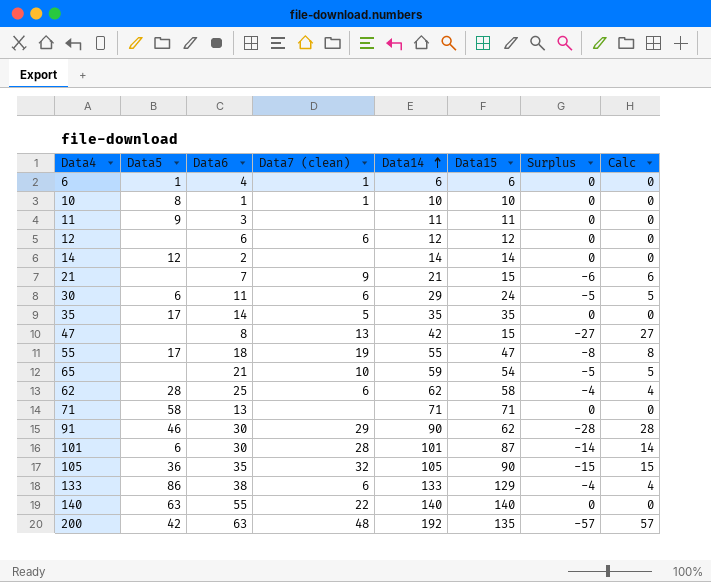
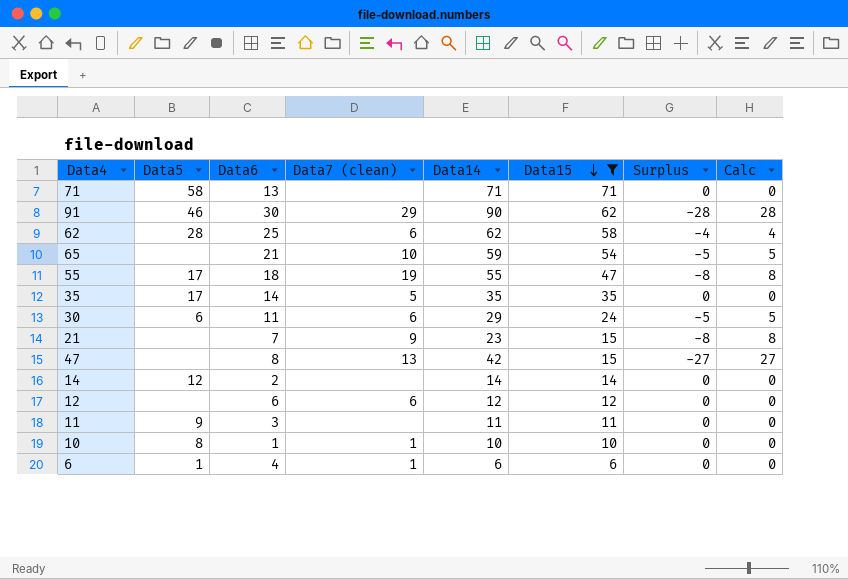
filter: none -> Data15 <= 71
row order: Data14 ascending -> Data15 descending
21 | Data14: 21 -> 23
21 | Surplus: -6 -> -8
21 | Calc: 6 -> 8

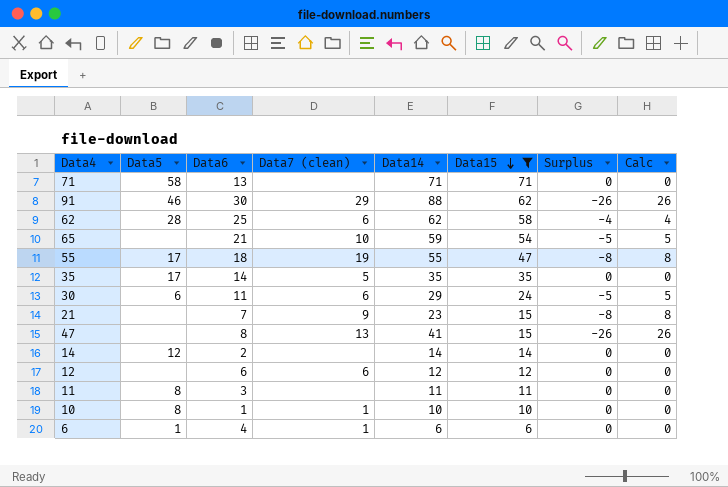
91 | Data14: 90 -> 88
91 | Surplus: -28 -> -26
91 | Calc: 28 -> 26
47 | Data14: 42 -> 41
47 | Surplus: -27 -> -26
47 | Calc: 27 -> 26
11 | Data5: 9 -> 8

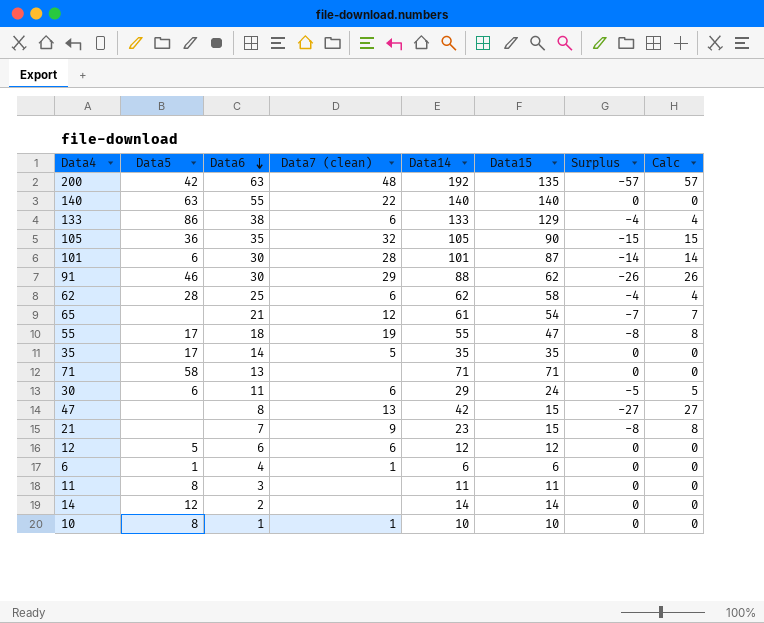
filter: Data15 <= 71 -> none
row order: Data15 descending -> Data6 descending
65 | Data7 (clean): 10 -> 12
65 | Data14: 59 -> 61
65 | Surplus: -5 -> -7
65 | Calc: 5 -> 7
47 | Data14: 41 -> 42
47 | Surplus: -26 -> -27
47 | Calc: 26 -> 27
12 | Data5: none -> 5

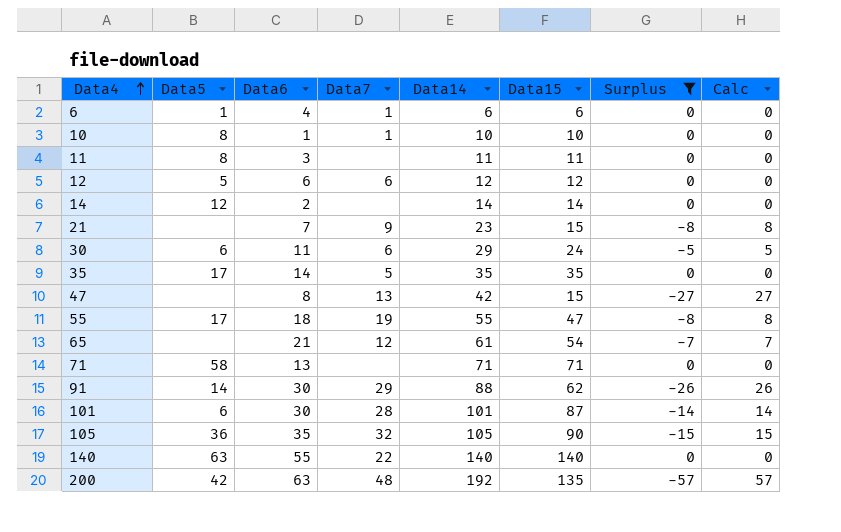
filter: none -> Surplus != -4
row order: Data6 descending -> Data4 ascending
column name: Data7 (clean) -> Data7
91 | Data5: 46 -> 14

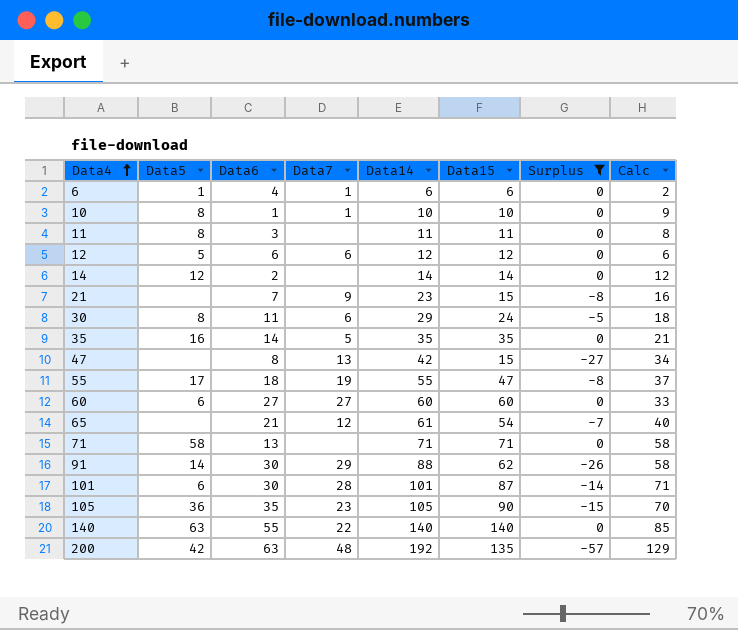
column Calc | formula: [Data14] - [Data15] -> [Data14] - [Data6]
30 | Data5: 6 -> 8
35 | Data5: 17 -> 16
row 60: none -> 6 | 27 | 27 | 60 | 60 | 0 | 33
105 | Data7: 32 -> 23

